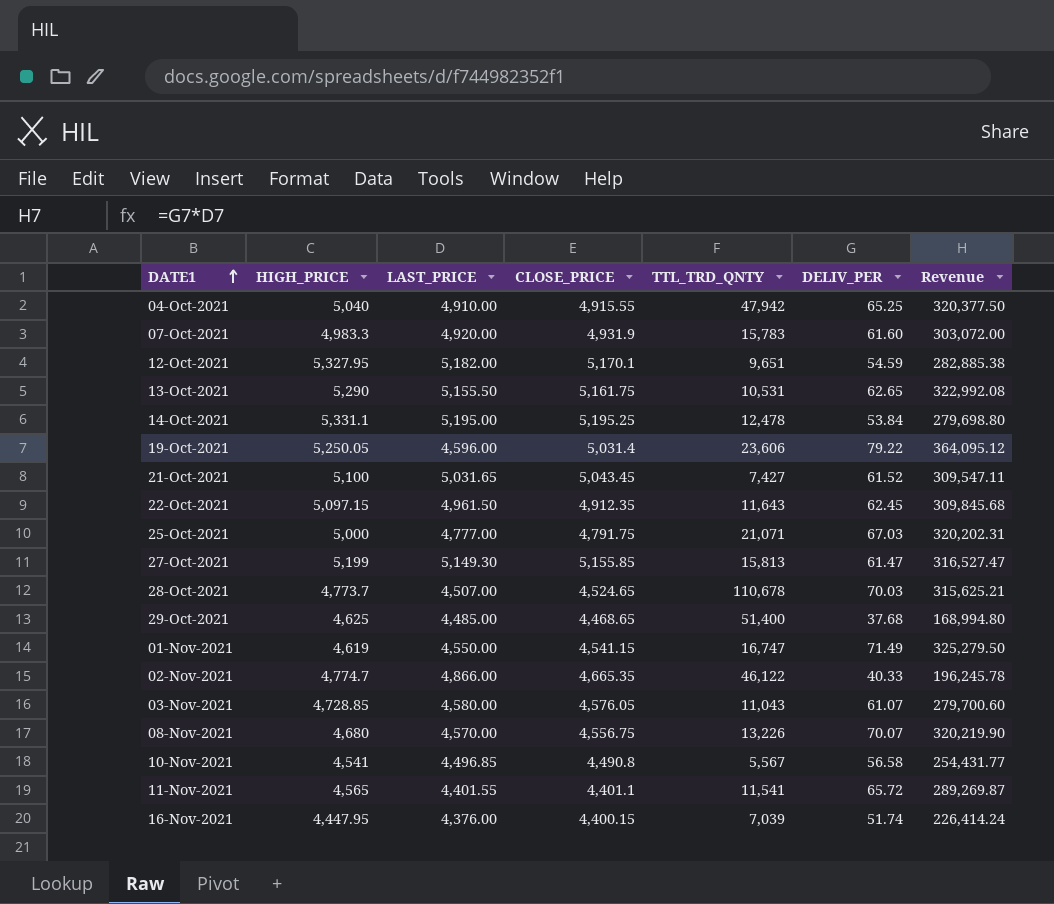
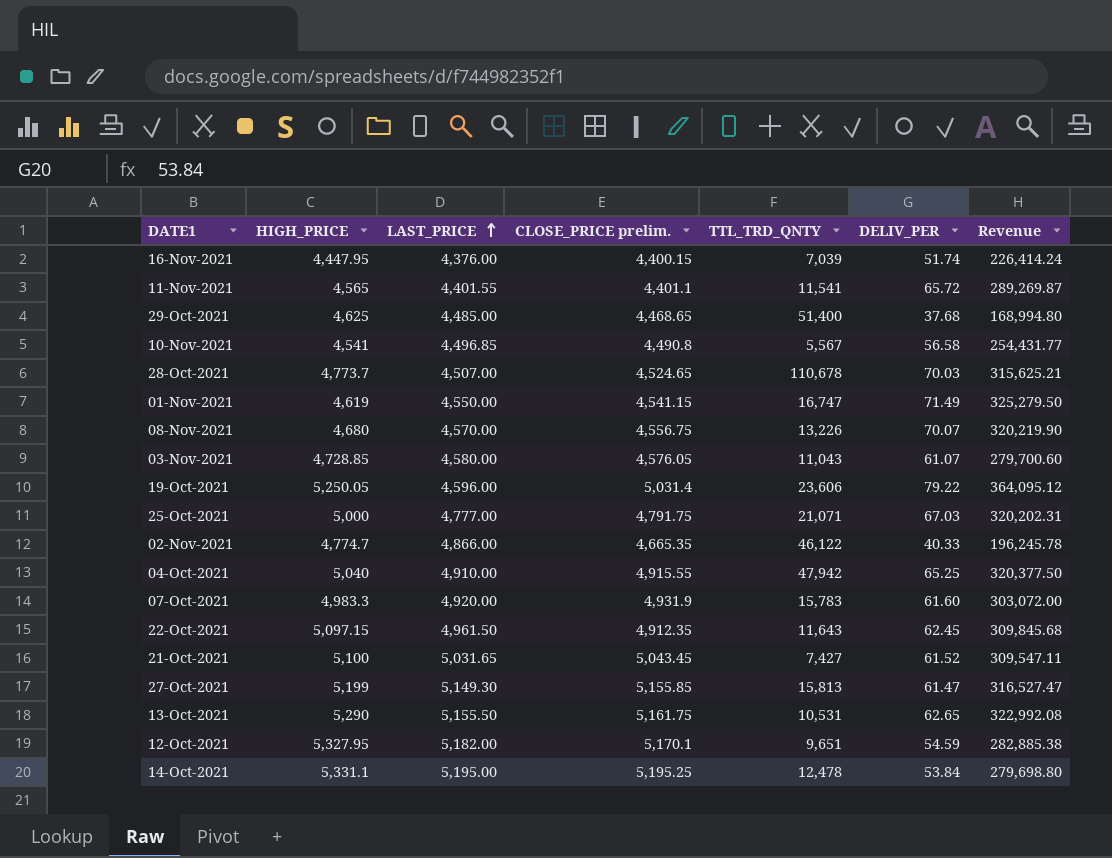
row order: DATE1 ascending -> LAST_PRICE ascending
column name: CLOSE_PRICE -> CLOSE_PRICE prelim.

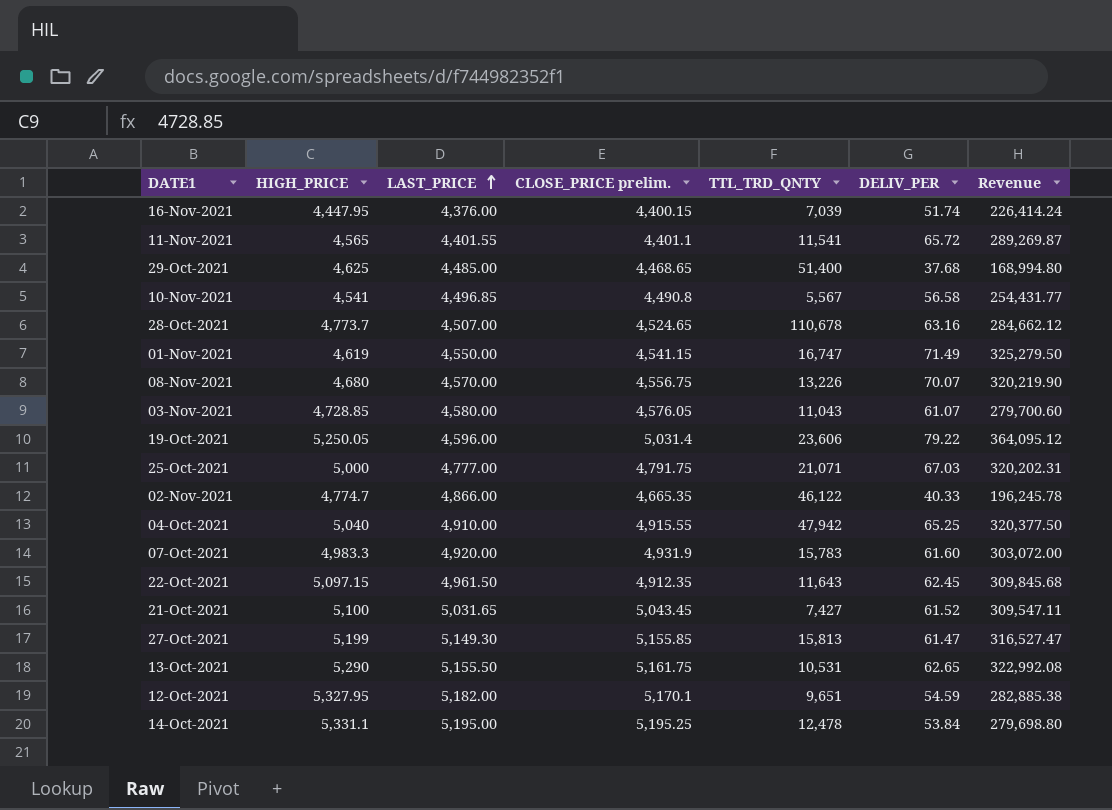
28-Oct-2021 | DELIV_PER: 70.03 -> 63.16
28-Oct-2021 | Revenue: 315,625.21 -> 284,662.12

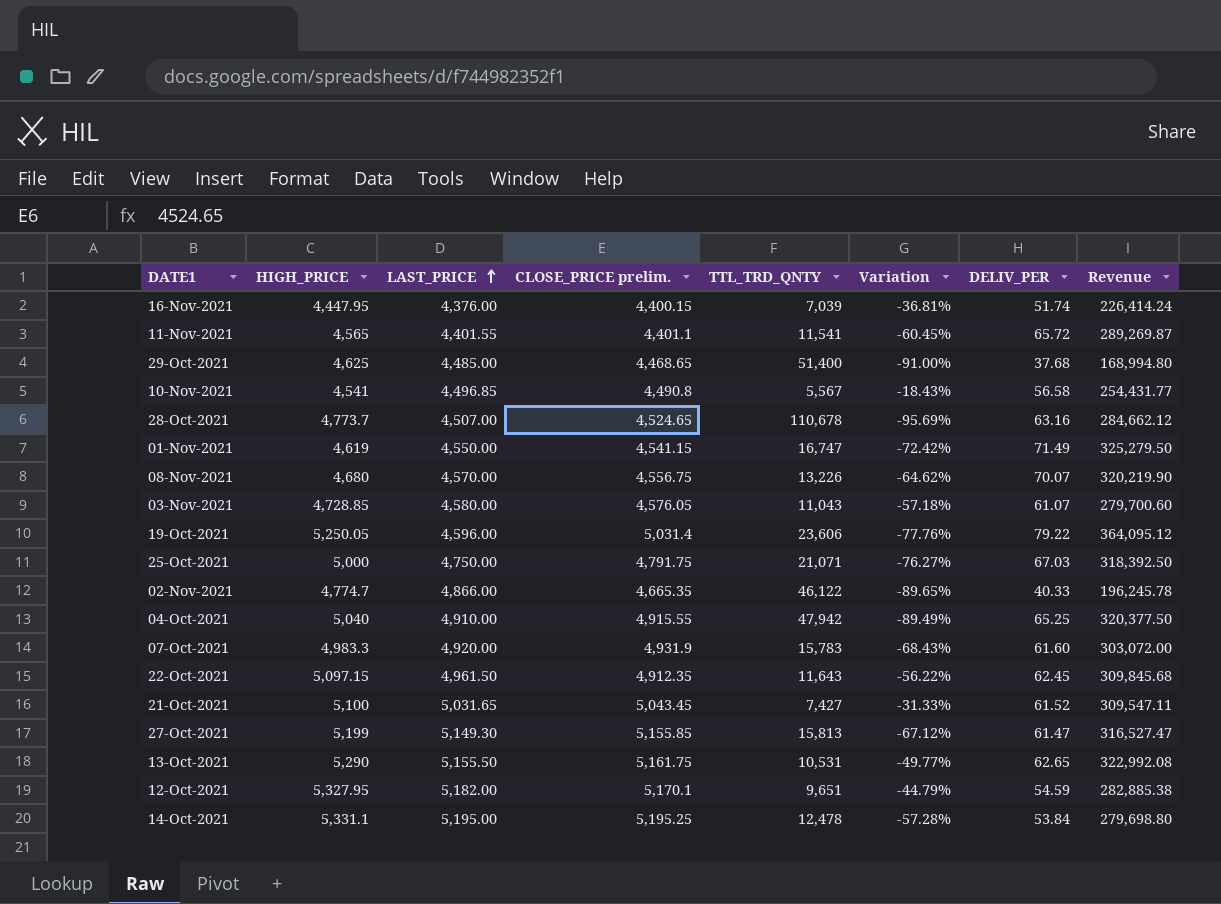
column Variation | formula: none -> ([HIGH_PRICE] - [TTL_TRD_QNTY]) / [TTL_TRD_QNTY]
25-Oct-2021 | LAST_PRICE: 4,777.00 -> 4,750.00
25-Oct-2021 | Revenue: 320,202.31 -> 318,392.50

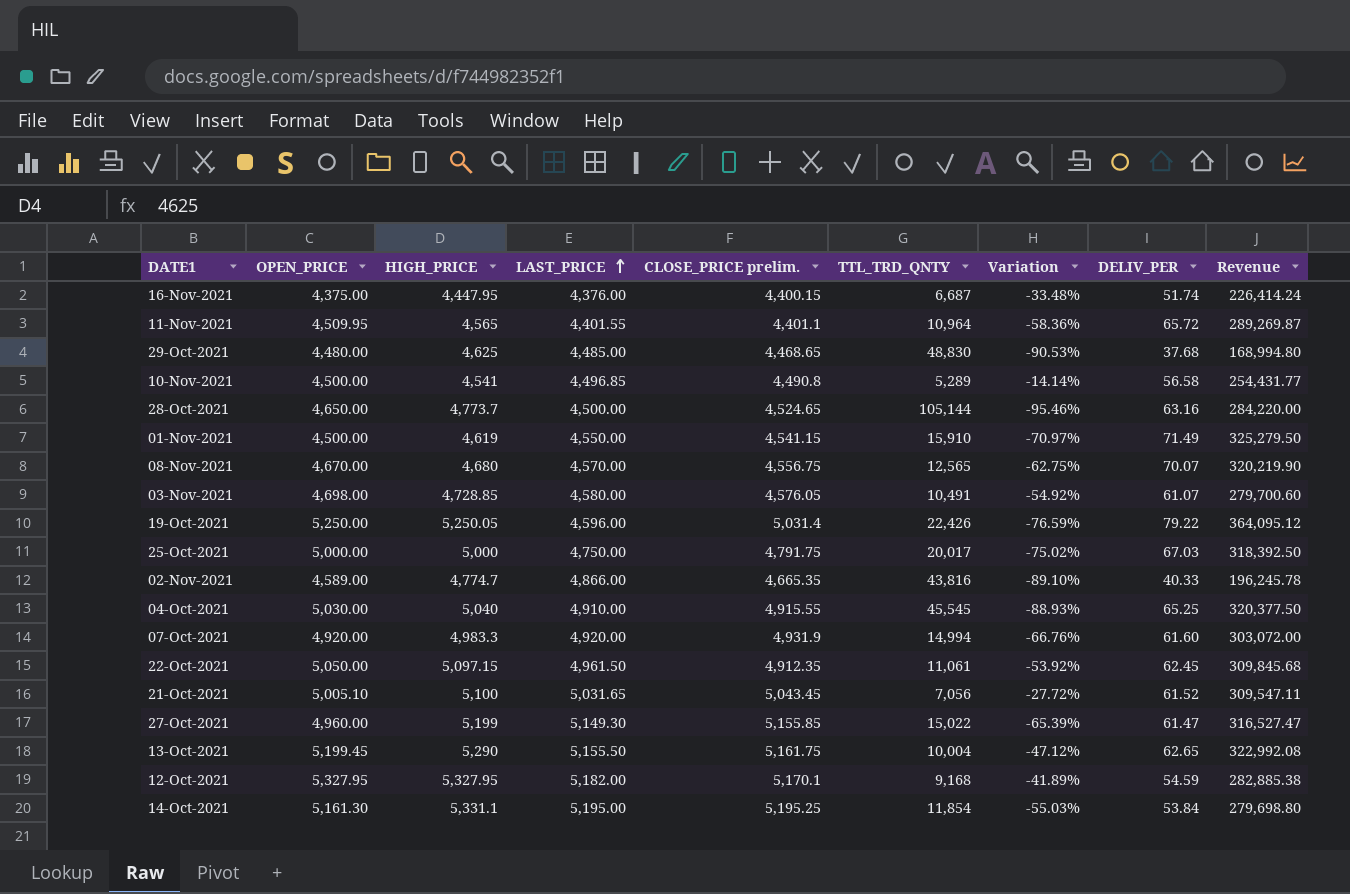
column OPEN_PRICE | position: none -> 2
16-Nov-2021 | TTL_TRD_QNTY: 7,039 -> 6,687
16-Nov-2021 | Variation: -36.81% -> -33.48%
11-Nov-2021 | TTL_TRD_QNTY: 11,541 -> 10,964
11-Nov-2021 | Variation: -60.45% -> -58.36%
29-Oct-2021 | TTL_TRD_QNTY: 51,400 -> 48,830
29-Oct-2021 | Variation: -91.00% -> -90.53%
10-Nov-2021 | TTL_TRD_QNTY: 5,567 -> 5,289
10-Nov-2021 | Variation: -18.43% -> -14.14%
28-Oct-2021 | LAST_PRICE: 4,507.00 -> 4,500.00
28-Oct-2021 | TTL_TRD_QNTY: 110,678 -> 105,144
28-Oct-2021 | Variation: -95.69% -> -95.46%
28-Oct-2021 | Revenue: 284,662.12 -> 284,220.00
01-Nov-2021 | TTL_TRD_QNTY: 16,747 -> 15,910
01-Nov-2021 | Variation: -72.42% -> -70.97%
08-Nov-2021 | TTL_TRD_QNTY: 13,226 -> 12,565
08-Nov-2021 | Variation: -64.62% -> -62.75%
03-Nov-2021 | TTL_TRD_QNTY: 11,043 -> 10,491
03-Nov-2021 | Variation: -57.18% -> -54.92%
19-Oct-2021 | TTL_TRD_QNTY: 23,606 -> 22,426
19-Oct-2021 | Variation: -77.76% -> -76.59%
25-Oct-2021 | TTL_TRD_QNTY: 21,071 -> 20,017
25-Oct-2021 | Variation: -76.27% -> -75.02%
02-Nov-2021 | TTL_TRD_QNTY: 46,122 -> 43,816
02-Nov-2021 | Variation: -89.65% -> -89.10%
04-Oct-2021 | TTL_TRD_QNTY: 47,942 -> 45,545
04-Oct-2021 | Variation: -89.49% -> -88.93%
07-Oct-2021 | TTL_TRD_QNTY: 15,783 -> 14,994
07-Oct-2021 | Variation: -68.43% -> -66.76%
22-Oct-2021 | TTL_TRD_QNTY: 11,643 -> 11,061
22-Oct-2021 | Variation: -56.22% -> -53.92%
21-Oct-2021 | TTL_TRD_QNTY: 7,427 -> 7,056
21-Oct-2021 | Variation: -31.33% -> -27.72%
27-Oct-2021 | TTL_TRD_QNTY: 15,813 -> 15,022
27-Oct-2021 | Variation: -67.12% -> -65.39%
13-Oct-2021 | TTL_TRD_QNTY: 10,531 -> 10,004
13-Oct-2021 | Variation: -49.77% -> -47.12%
12-Oct-2021 | TTL_TRD_QNTY: 9,651 -> 9,168
12-Oct-2021 | Variation: -44.79% -> -41.89%
14-Oct-2021 | TTL_TRD_QNTY: 12,478 -> 11,854
14-Oct-2021 | Variation: -57.28% -> -55.03%

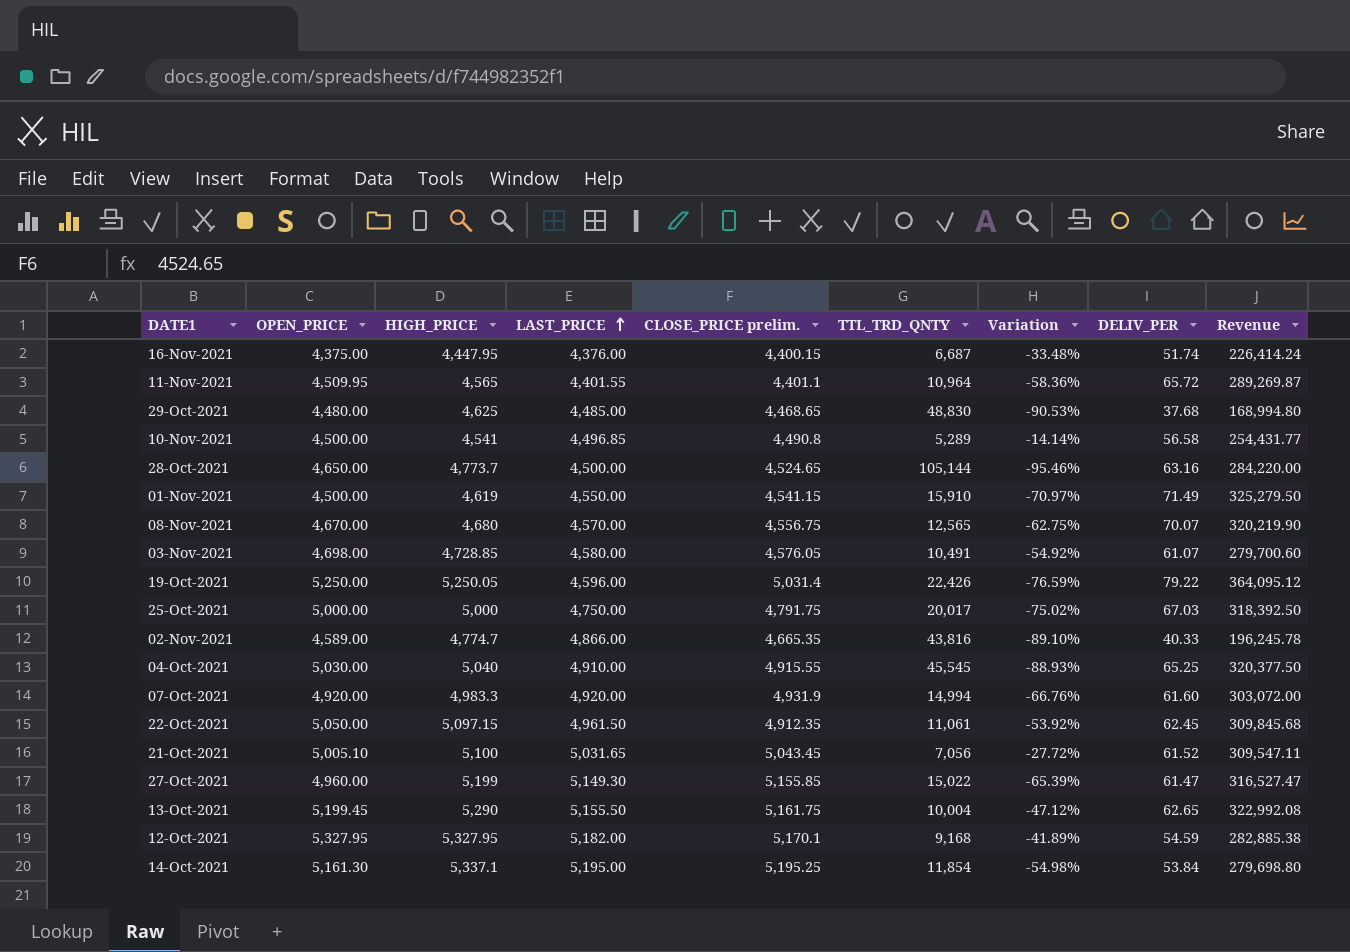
14-Oct-2021 | HIGH_PRICE: 5,331.1 -> 5,337.1
14-Oct-2021 | Variation: -55.03% -> -54.98%

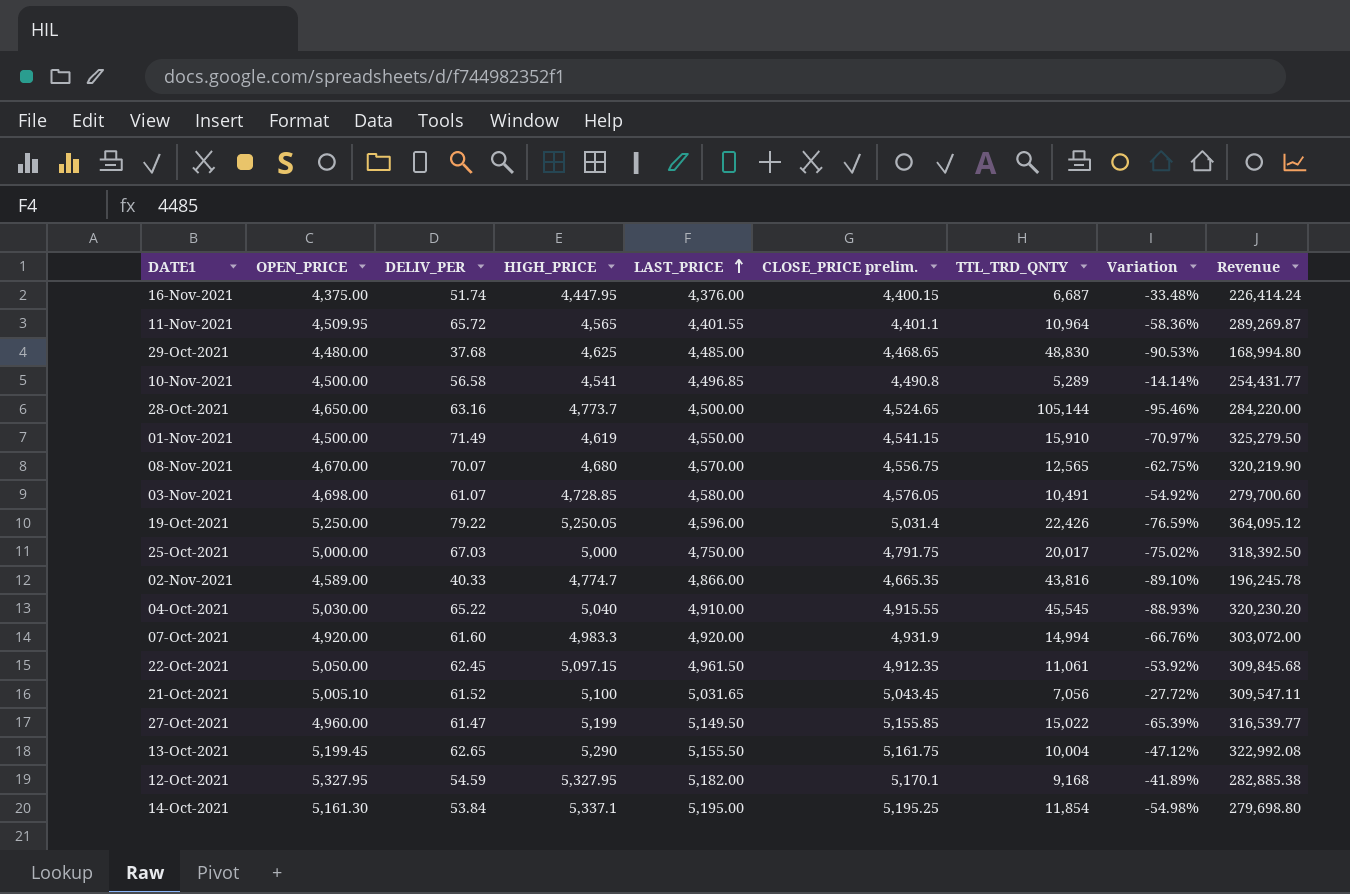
column DELIV_PER | position: 8 -> 3
04-Oct-2021 | DELIV_PER: 65.25 -> 65.22
04-Oct-2021 | Revenue: 320,377.50 -> 320,230.20
27-Oct-2021 | LAST_PRICE: 5,149.30 -> 5,149.50
27-Oct-2021 | Revenue: 316,527.47 -> 316,539.77

